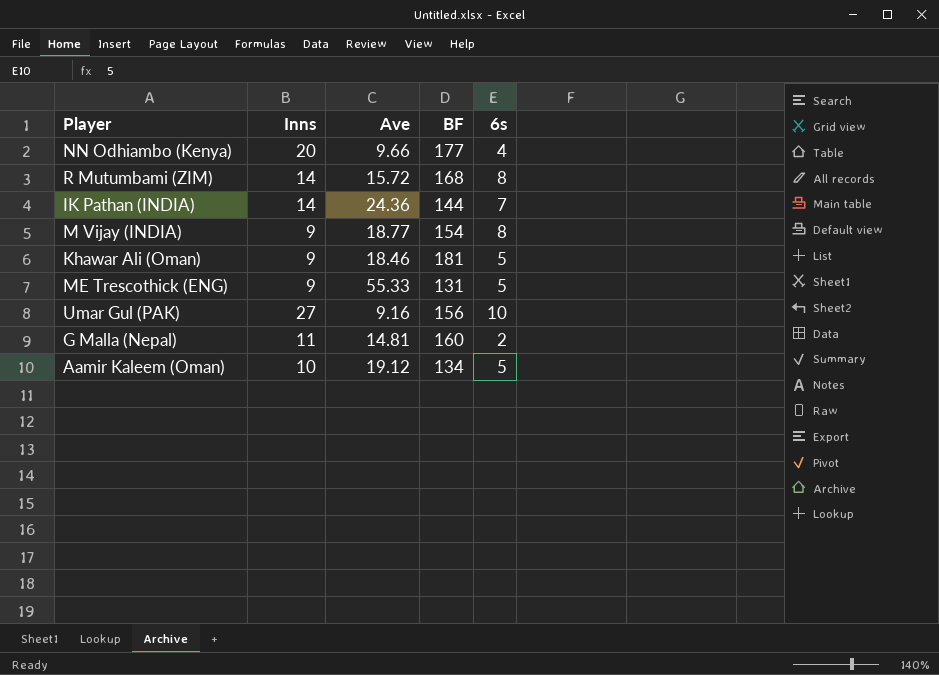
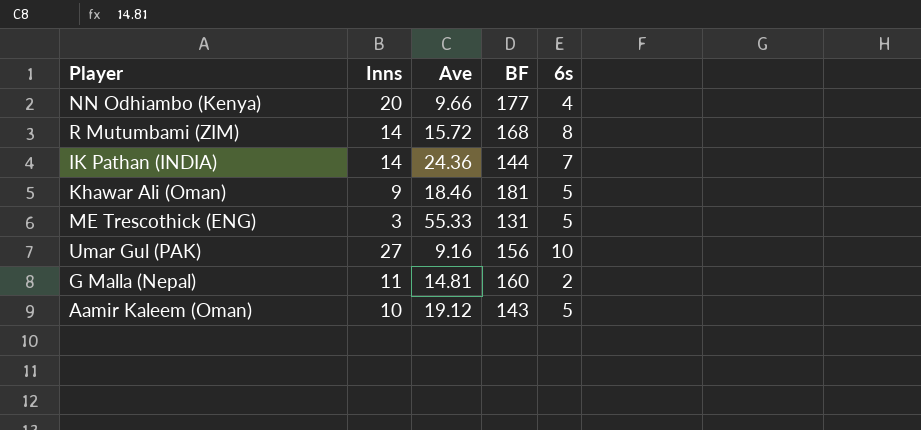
row M Vijay (INDIA): 9 | 18.77 | 154 | 8 -> none
ME Trescothick (ENG) | Inns: 9 -> 3
Aamir Kaleem (Oman) | BF: 134 -> 143

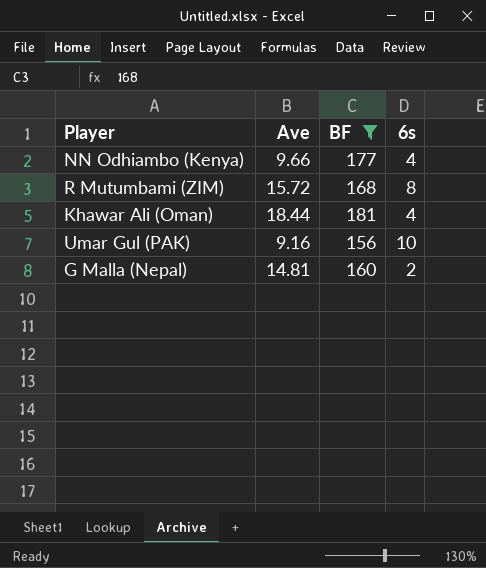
filter: none -> BF >= 156
column Inns | position: 2 -> none
Khawar Ali (Oman) | Ave: 18.46 -> 18.44
Khawar Ali (Oman) | 6s: 5 -> 4

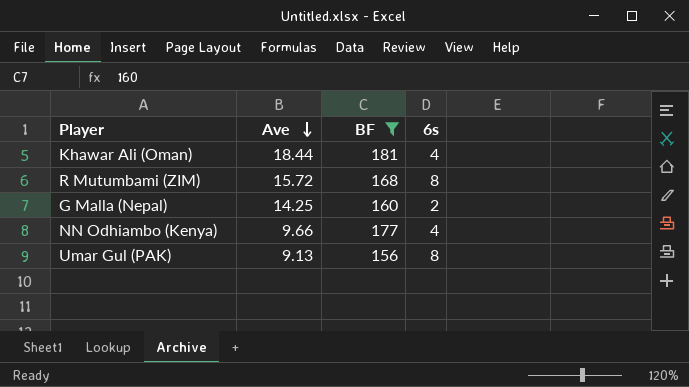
row order: none -> Ave descending
G Malla (Nepal) | Ave: 14.81 -> 14.25
Umar Gul (PAK) | Ave: 9.16 -> 9.13
Umar Gul (PAK) | 6s: 10 -> 8

